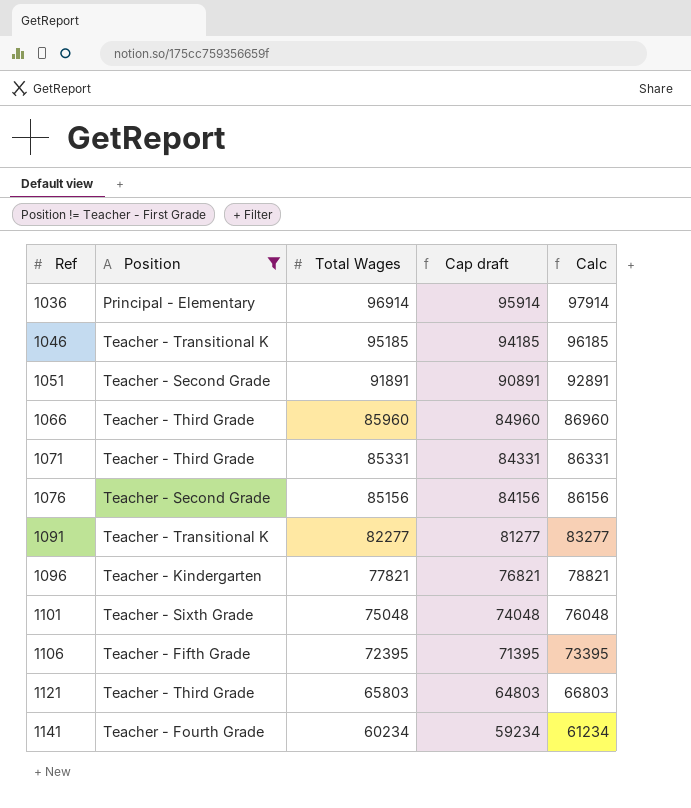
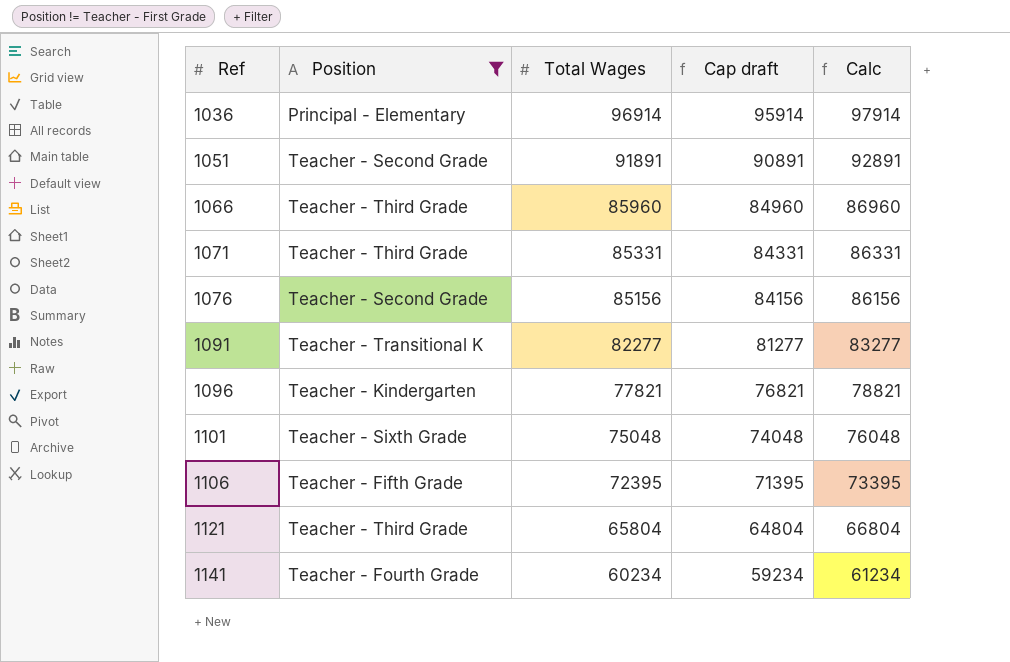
row 1046: Teacher - Transitional K | 95185 | 94185 | 96185 -> none
1121 | Total Wages: 65803 -> 65804
1121 | Cap draft: 64803 -> 64804
1121 | Calc: 66803 -> 66804

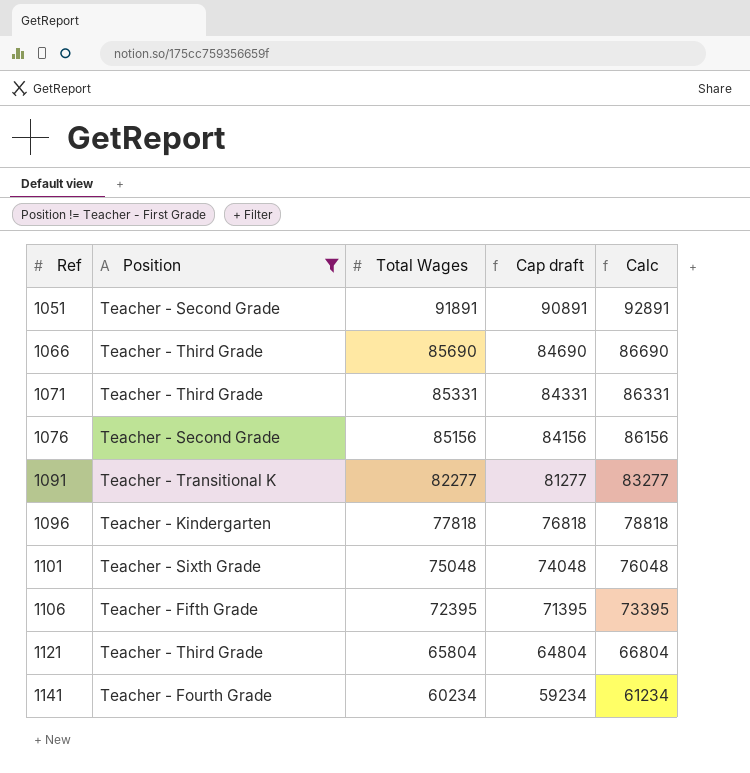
row 1036: Principal - Elementary | 96914 | 95914 | 97914 -> none
1066 | Total Wages: 85960 -> 85690
1066 | Cap draft: 84960 -> 84690
1066 | Calc: 86960 -> 86690
1096 | Total Wages: 77821 -> 77818
1096 | Cap draft: 76821 -> 76818
1096 | Calc: 78821 -> 78818

